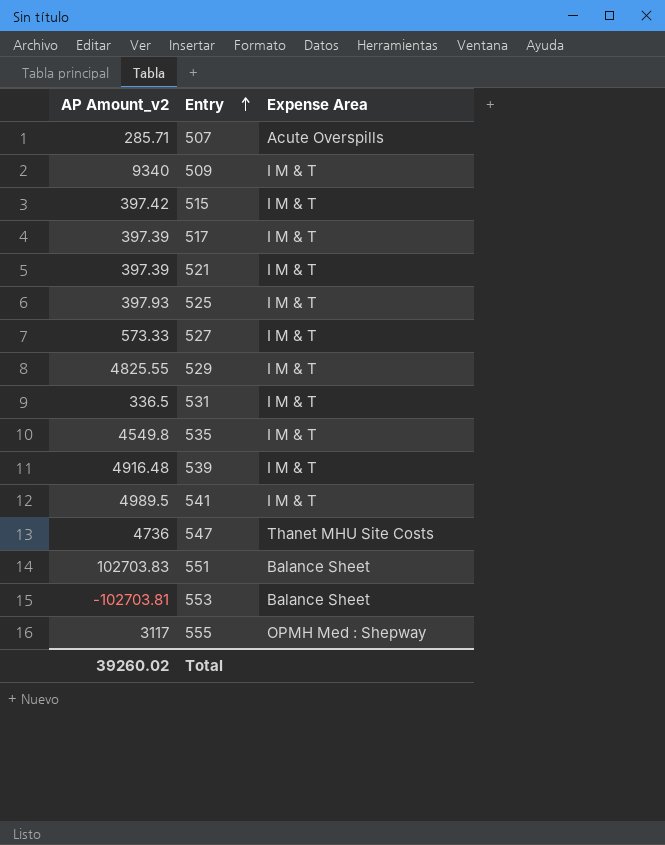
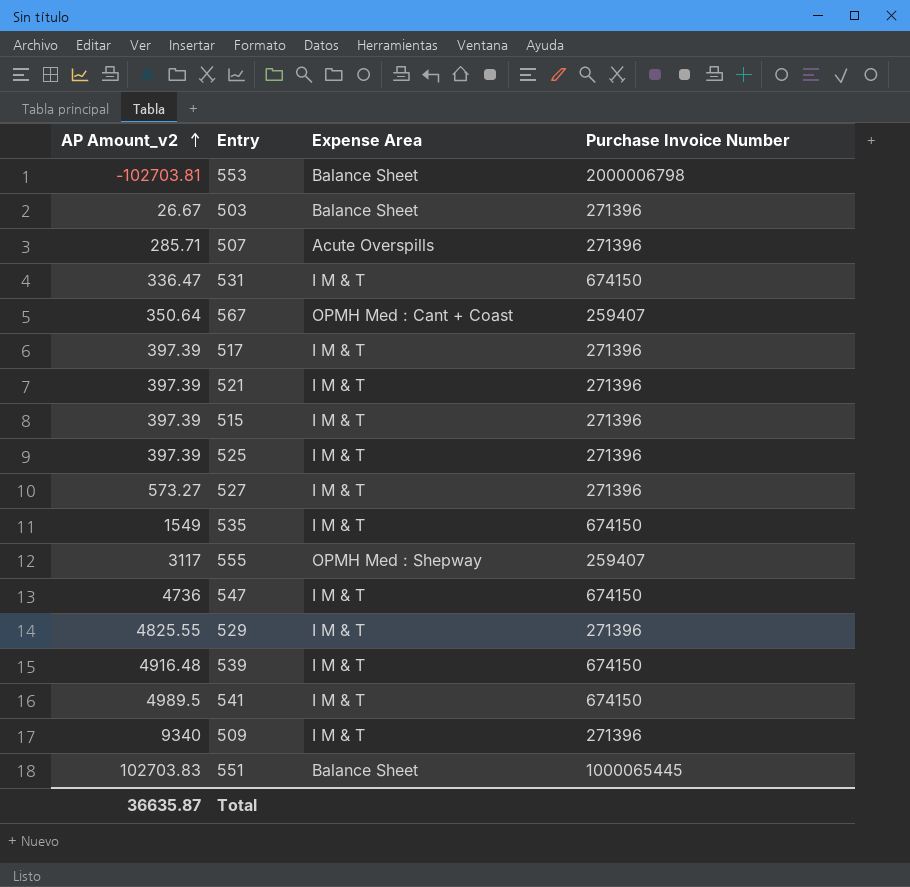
row order: Entry ascending -> AP Amount_v2 ascending
column Purchase Invoice Number | position: none -> 4
row 503: none -> 26.67 | Balance Sheet | 271396
531 | AP Amount_v2: 336.5 -> 336.47
row 567: none -> 350.64 | OPMH Med : Cant + Coast | 259407
515 | AP Amount_v2: 397.42 -> 397.39
525 | AP Amount_v2: 397.93 -> 397.39
527 | AP Amount_v2: 573.33 -> 573.27
535 | AP Amount_v2: 4549.8 -> 1549
547 | Expense Area: Thanet MHU Site Costs -> I M & T
Total | AP Amount_v2: 39260.02 -> 36635.87

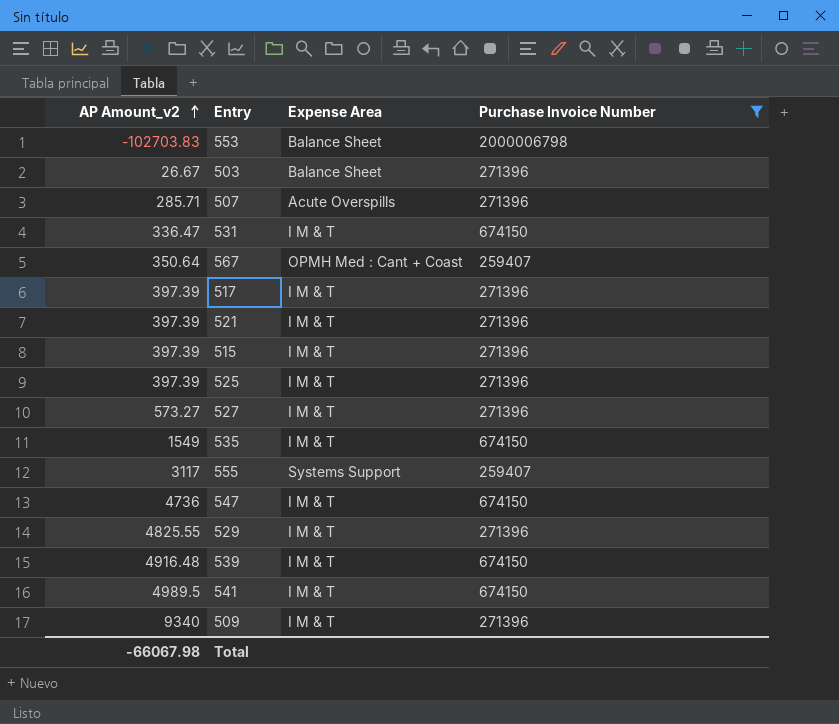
filter: none -> Purchase Invoice Number != 1000065445
553 | AP Amount_v2: -102703.81 -> -102703.83
555 | Expense Area: OPMH Med : Shepway -> Systems Support
Total | AP Amount_v2: 36635.87 -> -66067.98

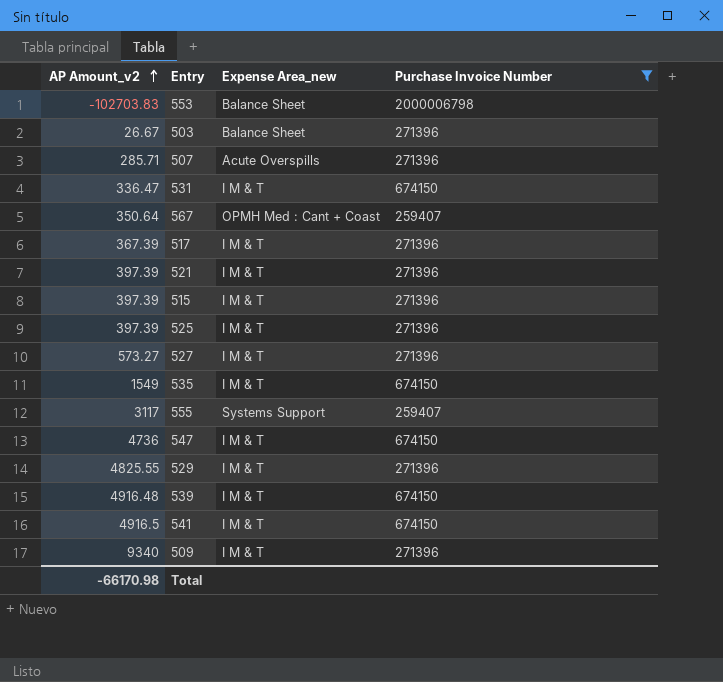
column name: Expense Area -> Expense Area_new
517 | AP Amount_v2: 397.39 -> 367.39
541 | AP Amount_v2: 4989.5 -> 4916.5
Total | AP Amount_v2: -66067.98 -> -66170.98

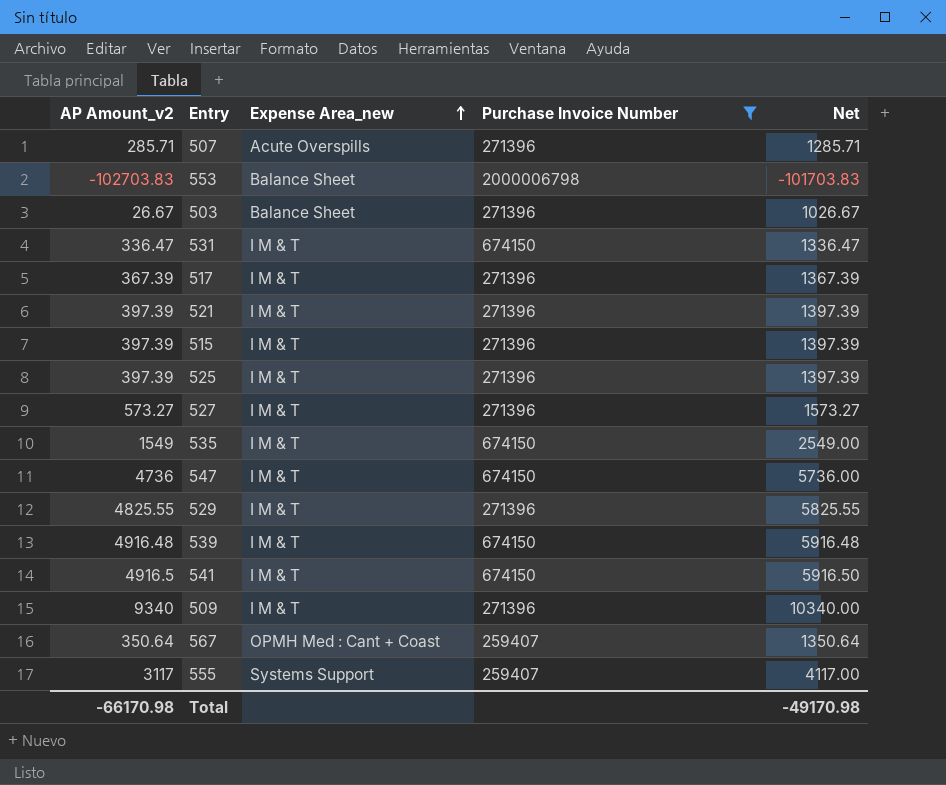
row order: AP Amount_v2 ascending -> Expense Area_new ascending
column Net | formula: none -> [AP Amount_v2] + 1000

